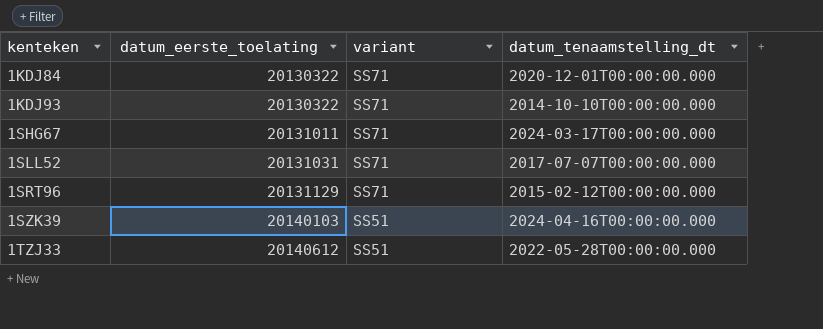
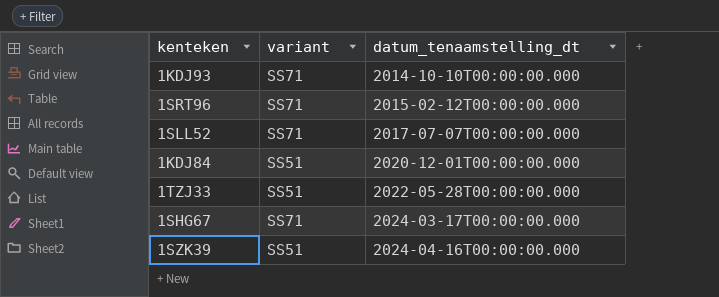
row order: kenteken ascending -> datum_tenaamstelling_dt ascending
column datum_eerste_toelating | position: 2 -> none
1KDJ84 | variant: SS71 -> SS51

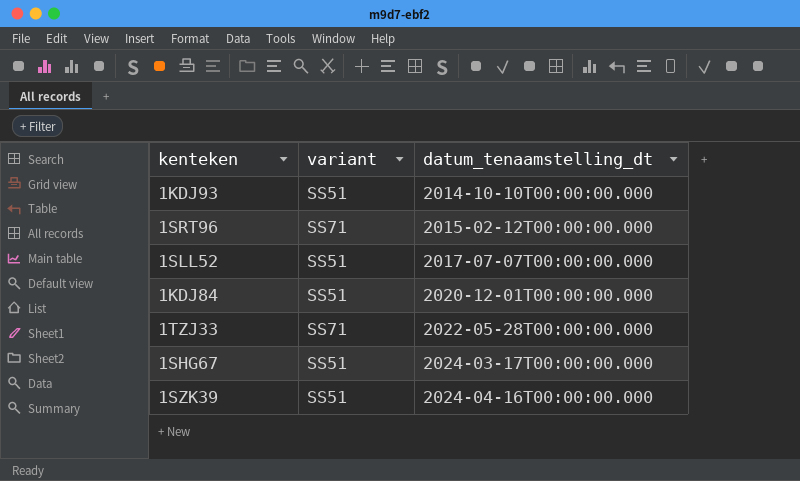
1KDJ93 | variant: SS71 -> SS51
1SLL52 | variant: SS71 -> SS51
1TZJ33 | variant: SS51 -> SS71
1SHG67 | variant: SS71 -> SS51

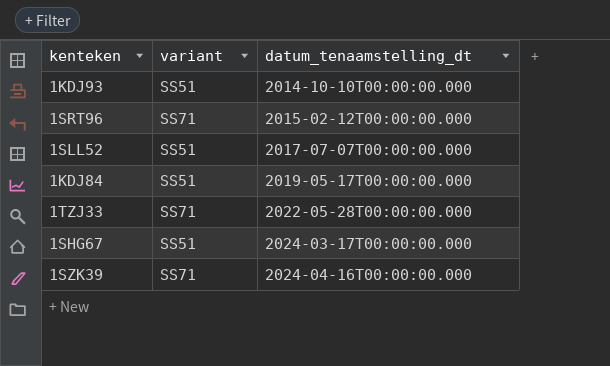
1KDJ84 | datum_tenaamstelling_dt: 2020-12-01T00:00:00.000 -> 2019-05-17T00:00:00.000
1SZK39 | variant: SS51 -> SS71

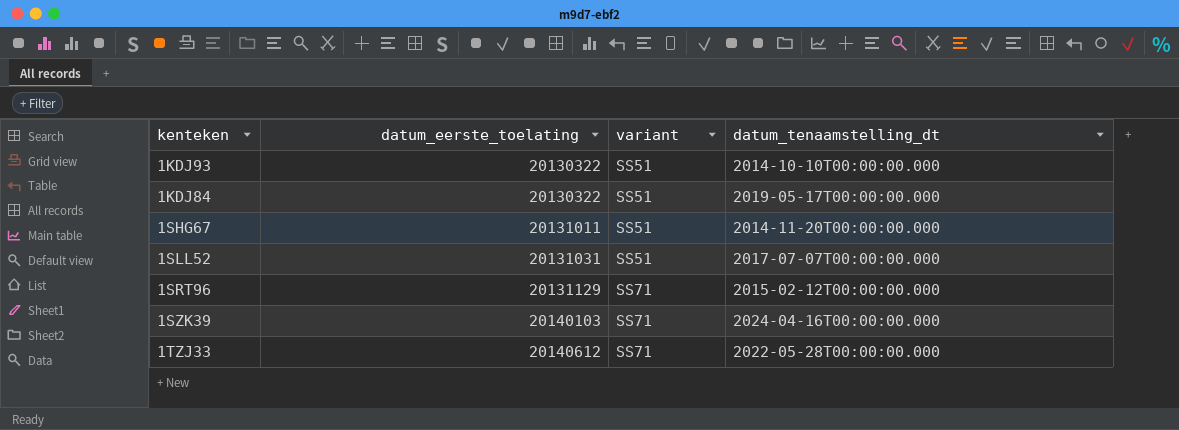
row order: datum_tenaamstelling_dt ascending -> datum_eerste_toelating ascending
column datum_eerste_toelating | position: none -> 2
1SHG67 | datum_tenaamstelling_dt: 2024-03-17T00:00:00.000 -> 2014-11-20T00:00:00.000

